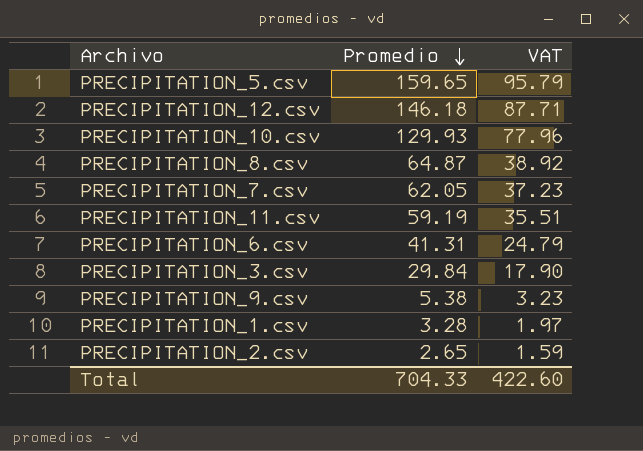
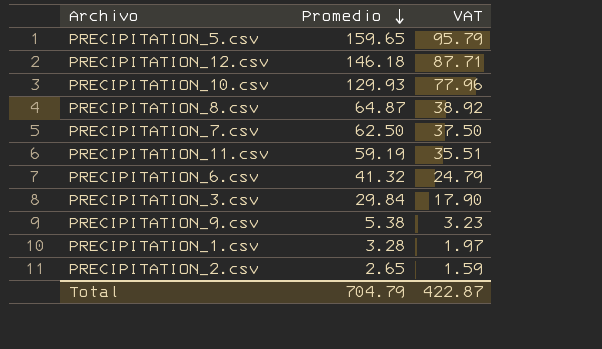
PRECIPITATION_7.csv | Promedio: 62.05 -> 62.50
PRECIPITATION_7.csv | VAT: 37.23 -> 37.50
PRECIPITATION_6.csv | Promedio: 41.31 -> 41.32
Total | Promedio: 704.33 -> 704.79
Total | VAT: 422.60 -> 422.87

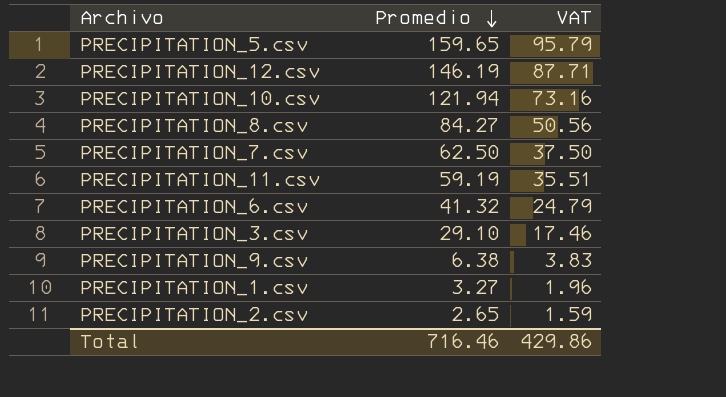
PRECIPITATION_12.csv | Promedio: 146.18 -> 146.19
PRECIPITATION_10.csv | Promedio: 129.93 -> 121.94
PRECIPITATION_10.csv | VAT: 77.96 -> 73.16
PRECIPITATION_8.csv | Promedio: 64.87 -> 84.27
PRECIPITATION_8.csv | VAT: 38.92 -> 50.56
PRECIPITATION_3.csv | Promedio: 29.84 -> 29.10
PRECIPITATION_3.csv | VAT: 17.90 -> 17.46
PRECIPITATION_9.csv | Promedio: 5.38 -> 6.38
PRECIPITATION_9.csv | VAT: 3.23 -> 3.83
PRECIPITATION_1.csv | Promedio: 3.28 -> 3.27
PRECIPITATION_1.csv | VAT: 1.97 -> 1.96
Total | Promedio: 704.79 -> 716.46
Total | VAT: 422.87 -> 429.86

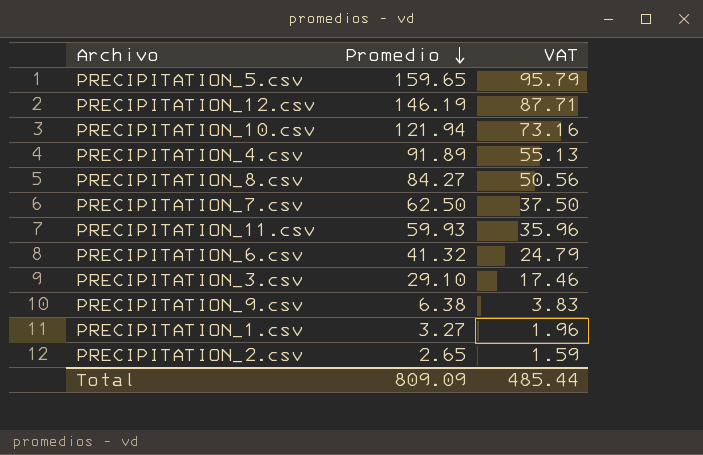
row PRECIPITATION_4.csv: none -> 91.89 | 55.13
PRECIPITATION_11.csv | Promedio: 59.19 -> 59.93
PRECIPITATION_11.csv | VAT: 35.51 -> 35.96
Total | Promedio: 716.46 -> 809.09
Total | VAT: 429.86 -> 485.44

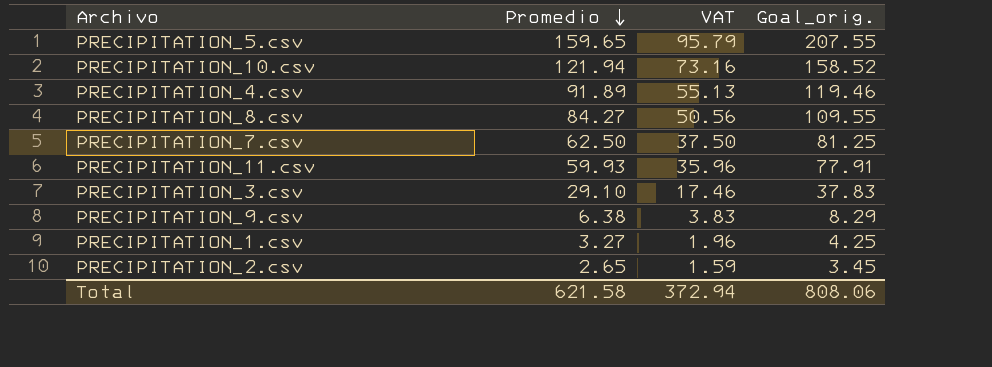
column Goal_orig. | formula: none -> [Promedio] * 1.3
row PRECIPITATION_12.csv: 146.19 | 87.71 -> none
row PRECIPITATION_6.csv: 41.32 | 24.79 -> none
Total | Promedio: 809.09 -> 621.58
Total | VAT: 485.44 -> 372.94

